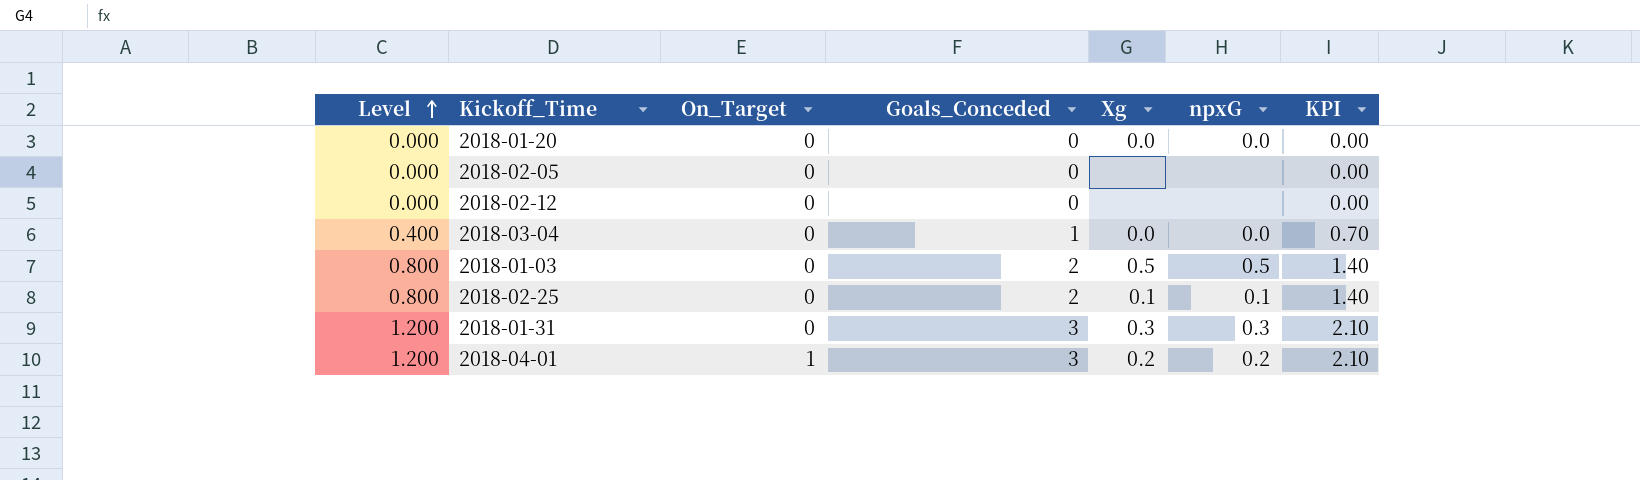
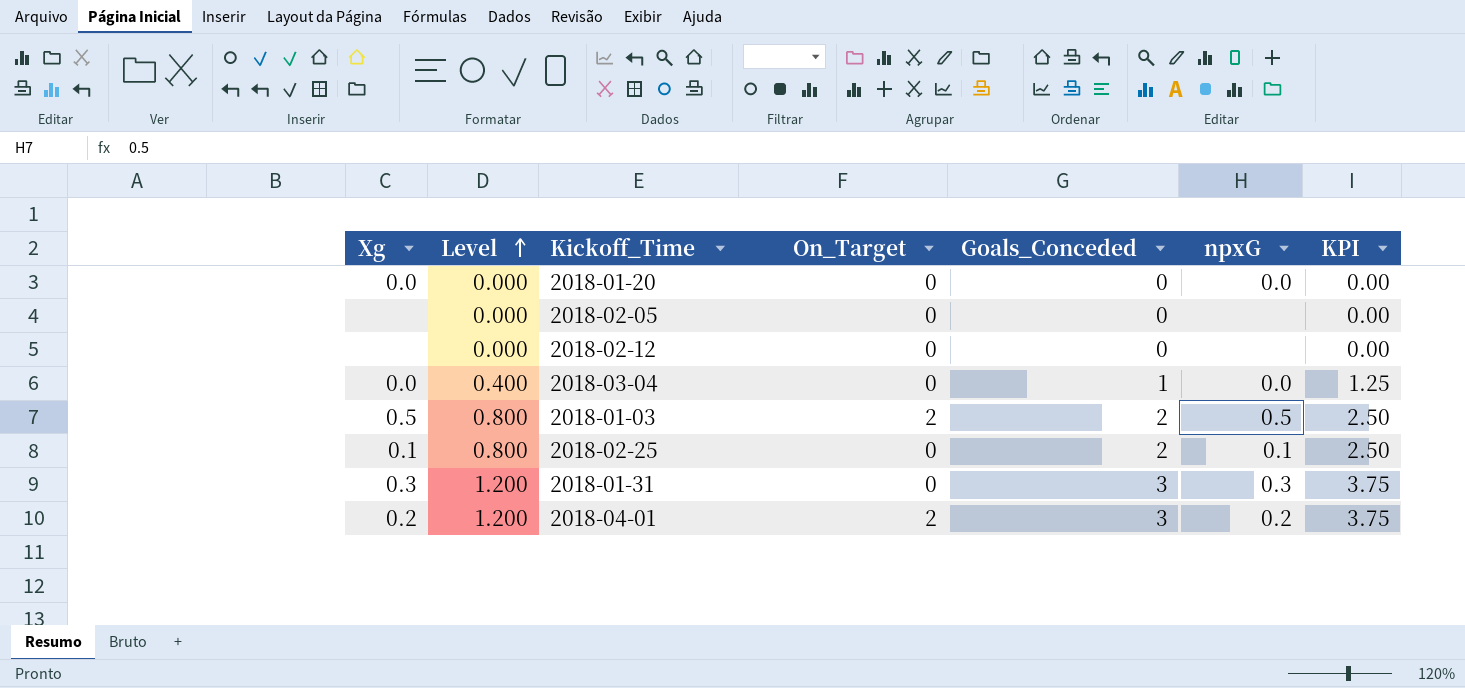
column Xg | position: 5 -> 1
column KPI | formula: [Goals_Conceded] * 0.7 -> [Goals_Conceded] * 1.25
2018-01-03 | On_Target: 0 -> 2
2018-04-01 | On_Target: 1 -> 2

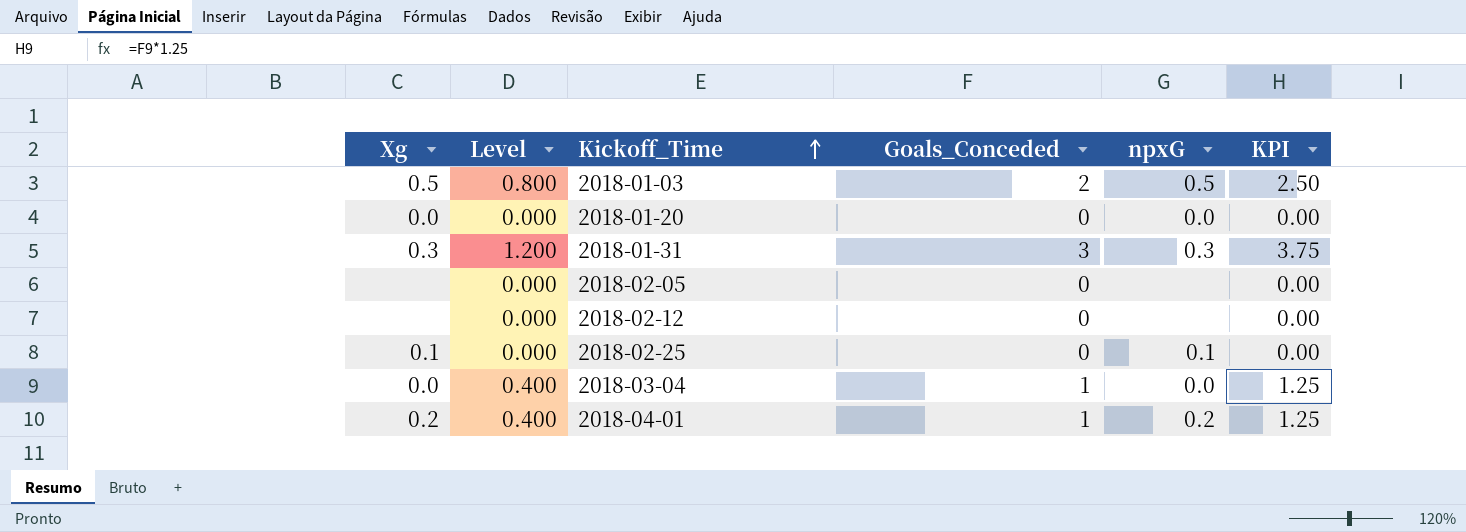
row order: Level ascending -> Kickoff_Time ascending
column On_Target | position: 4 -> none
2018-02-25 | Level: 0.800 -> 0.000
2018-02-25 | Goals_Conceded: 2 -> 0
2018-02-25 | KPI: 2.50 -> 0.00
2018-04-01 | Level: 1.200 -> 0.400
2018-04-01 | Goals_Conceded: 3 -> 1
2018-04-01 | KPI: 3.75 -> 1.25

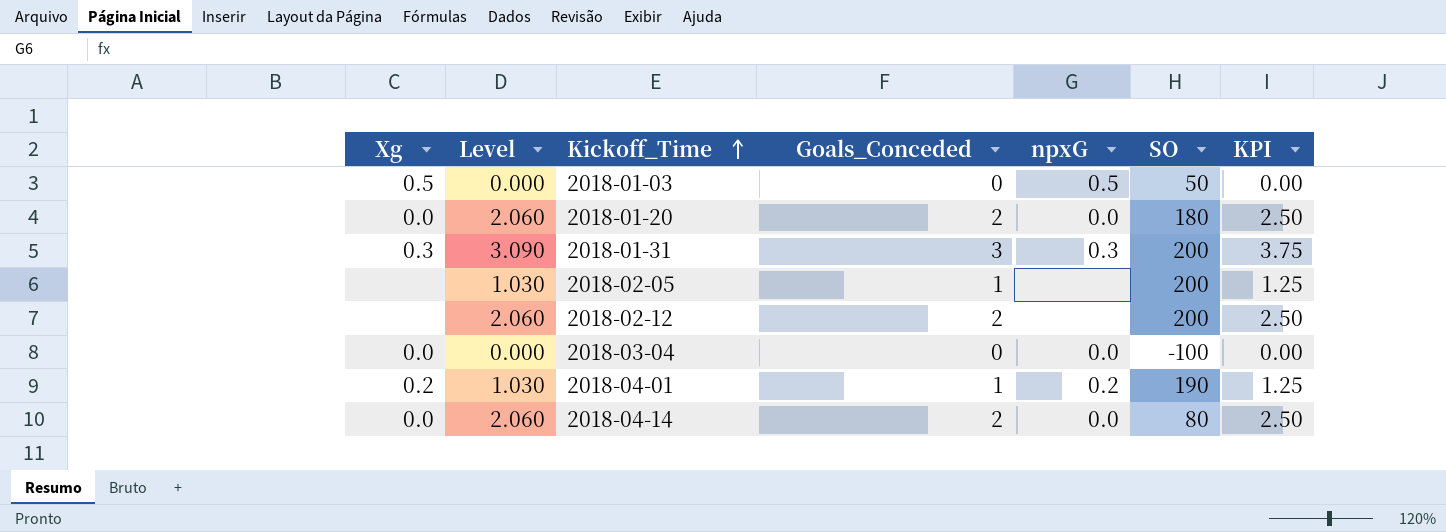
column Level | formula: [Goals_Conceded] * 0.4 -> [Goals_Conceded] * 1.03
column SO | position: none -> 6
row 2018-02-25: 0.1 | 0.000 | 0 | 0.1 | 0.00 -> none
2018-01-03 | Goals_Conceded: 2 -> 0
2018-01-03 | KPI: 2.50 -> 0.00
2018-01-20 | Goals_Conceded: 0 -> 2
2018-01-20 | KPI: 0.00 -> 2.50
2018-02-05 | Goals_Conceded: 0 -> 1
2018-02-05 | KPI: 0.00 -> 1.25
2018-02-12 | Goals_Conceded: 0 -> 2
2018-02-12 | KPI: 0.00 -> 2.50
2018-03-04 | Goals_Conceded: 1 -> 0
2018-03-04 | KPI: 1.25 -> 0.00
row 2018-04-14: none -> 0.0 | 2.060 | 2 | 0.0 | 80 | 2.50

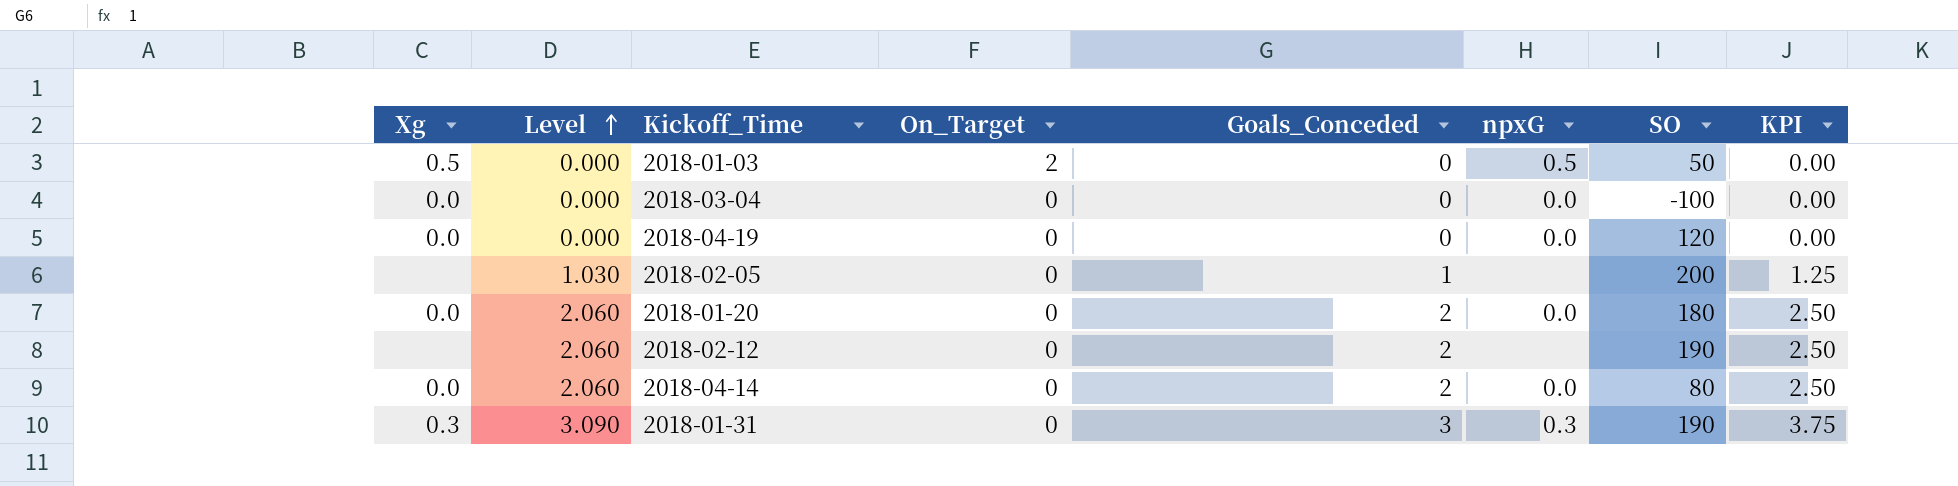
row order: Kickoff_Time ascending -> Level ascending
column On_Target | position: none -> 4
row 2018-04-01: 0.2 | 1.030 | 1 | 0.2 | 190 | 1.25 -> none
row 2018-04-19: none -> 0.0 | 0.000 | 0 | 0 | 0.0 | 120 | 0.00
2018-02-12 | SO: 200 -> 190
2018-01-31 | SO: 200 -> 190

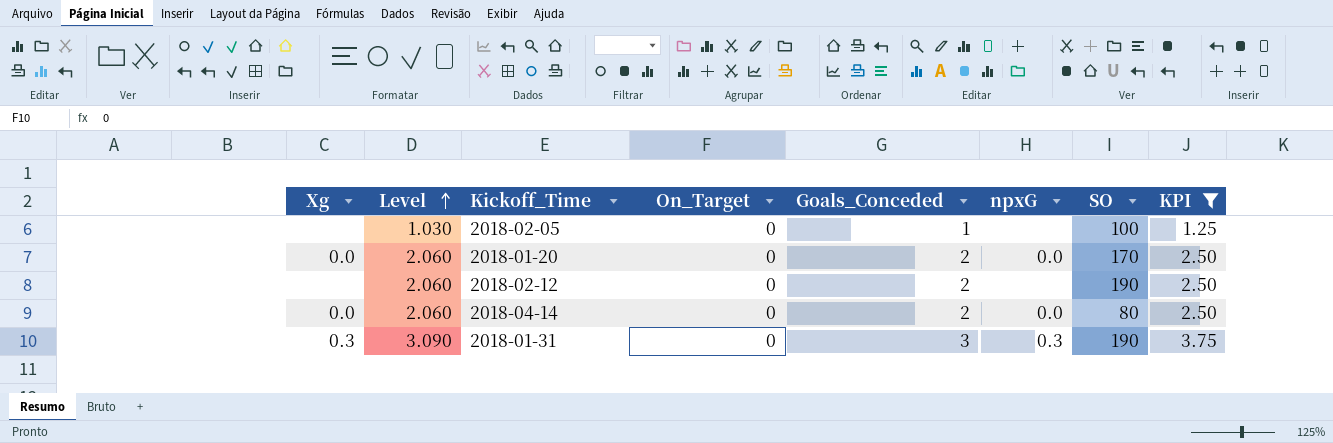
filter: none -> KPI != 0.00
2018-02-05 | SO: 200 -> 100
2018-01-20 | SO: 180 -> 170

